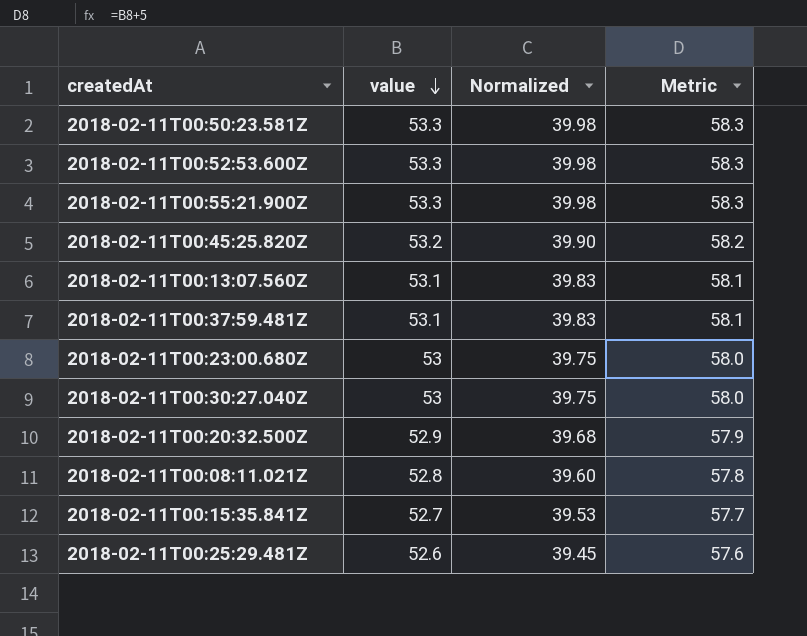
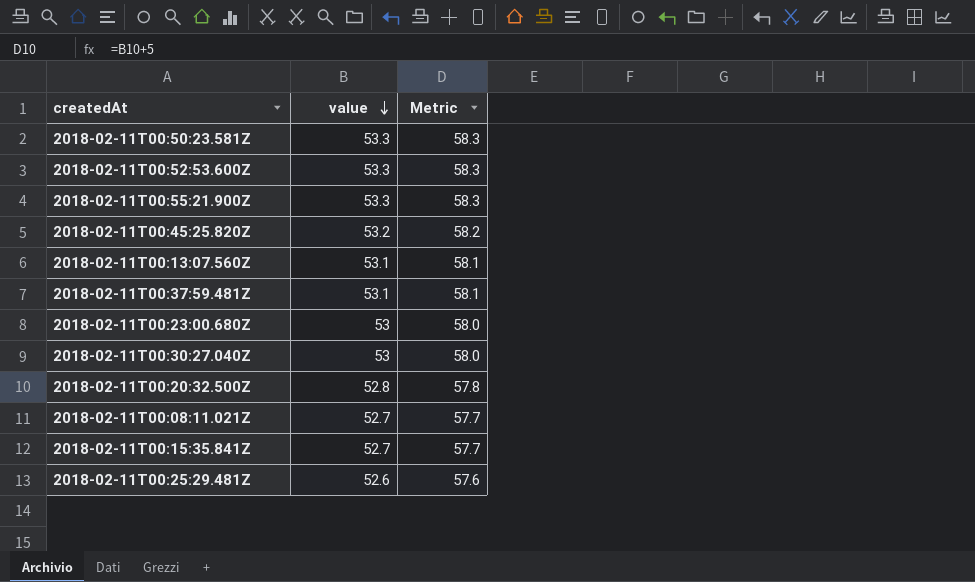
column Normalized | formula: [value] * 0.75 -> none
2018-02-11T00:20:32.500Z | value: 52.9 -> 52.8
2018-02-11T00:20:32.500Z | Metric: 57.9 -> 57.8
2018-02-11T00:08:11.021Z | value: 52.8 -> 52.7
2018-02-11T00:08:11.021Z | Metric: 57.8 -> 57.7

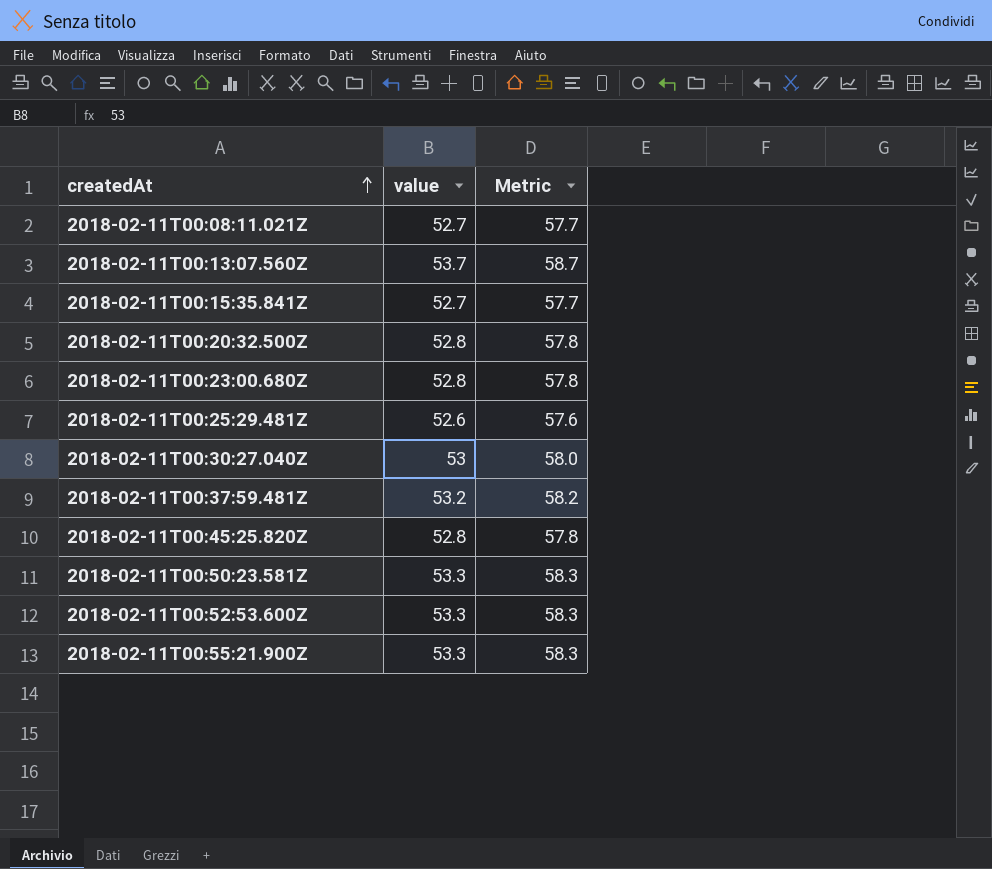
row order: value descending -> createdAt ascending
2018-02-11T00:13:07.560Z | value: 53.1 -> 53.7
2018-02-11T00:13:07.560Z | Metric: 58.1 -> 58.7
2018-02-11T00:23:00.680Z | value: 53 -> 52.8
2018-02-11T00:23:00.680Z | Metric: 58.0 -> 57.8
2018-02-11T00:37:59.481Z | value: 53.1 -> 53.2
2018-02-11T00:37:59.481Z | Metric: 58.1 -> 58.2
2018-02-11T00:45:25.820Z | value: 53.2 -> 52.8
2018-02-11T00:45:25.820Z | Metric: 58.2 -> 57.8

